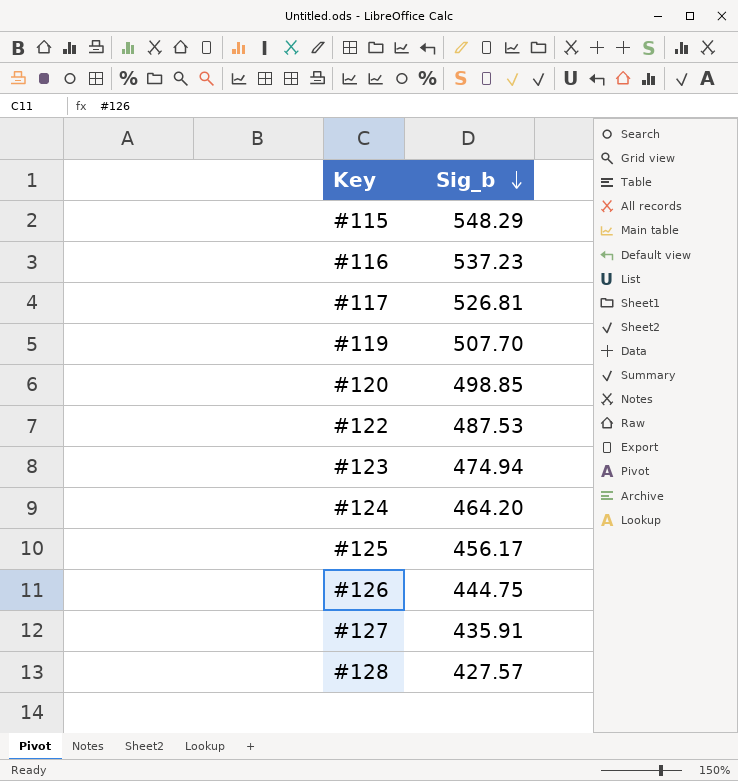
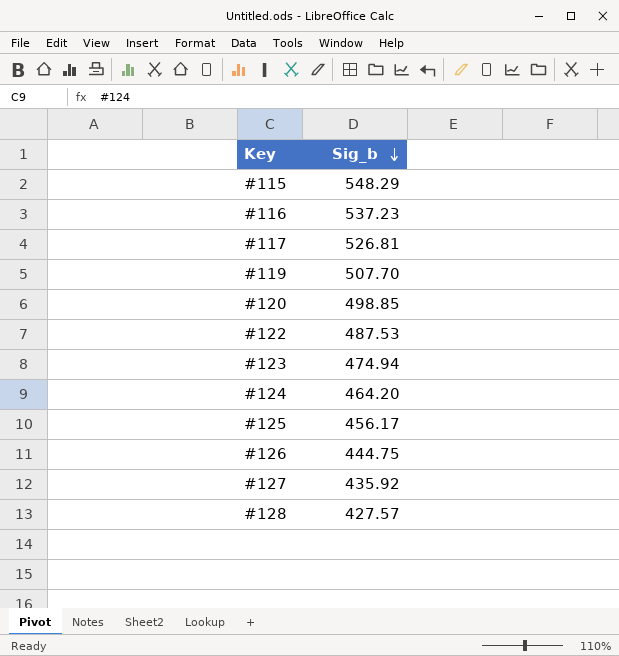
#127 | Sig_b: 435.91 -> 435.92

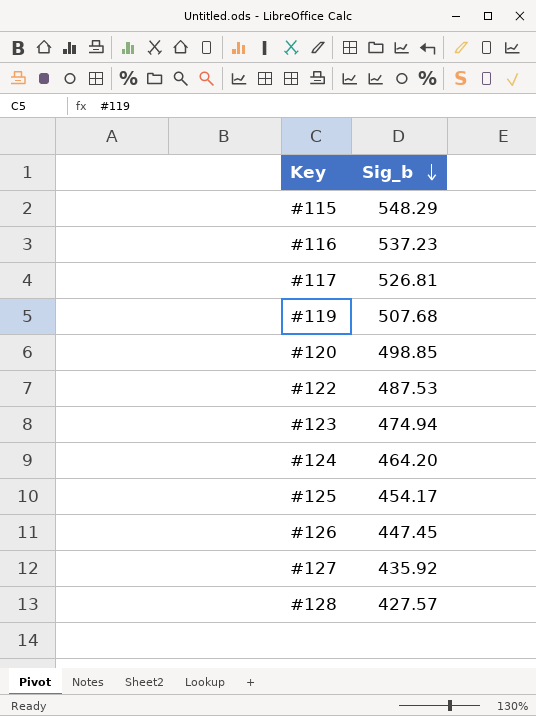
#119 | Sig_b: 507.70 -> 507.68
#125 | Sig_b: 456.17 -> 454.17
#126 | Sig_b: 444.75 -> 447.45

